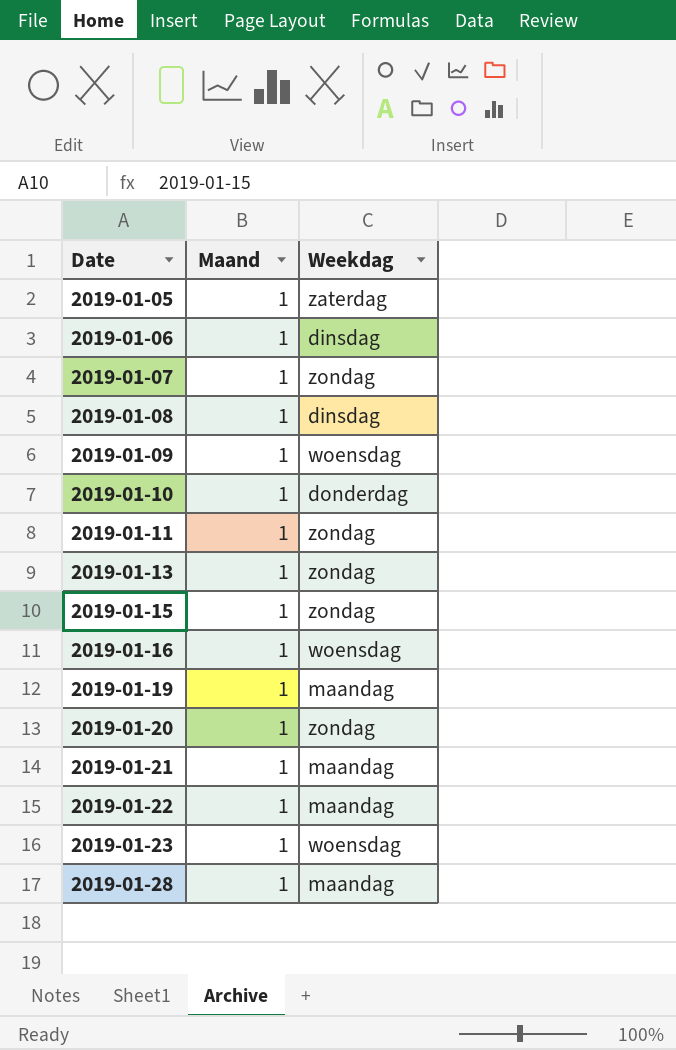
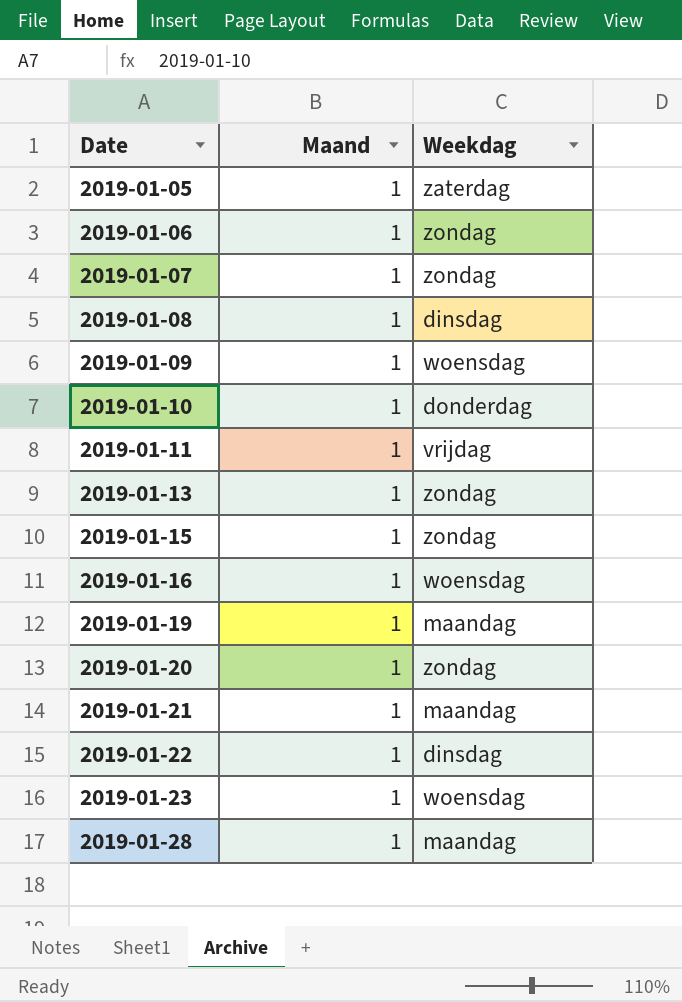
2019-01-06 | Weekdag: dinsdag -> zondag
2019-01-11 | Weekdag: zondag -> vrijdag
2019-01-22 | Weekdag: maandag -> dinsdag

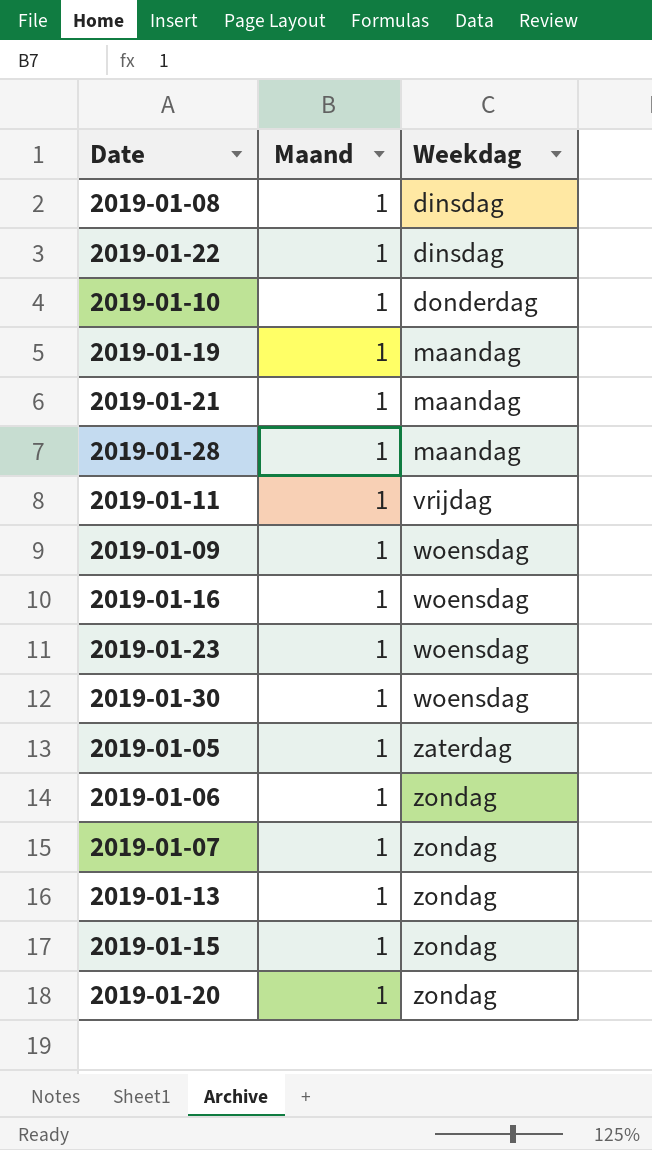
row order: Date ascending -> Weekdag ascending
row 2019-01-30: none -> 1 | woensdag

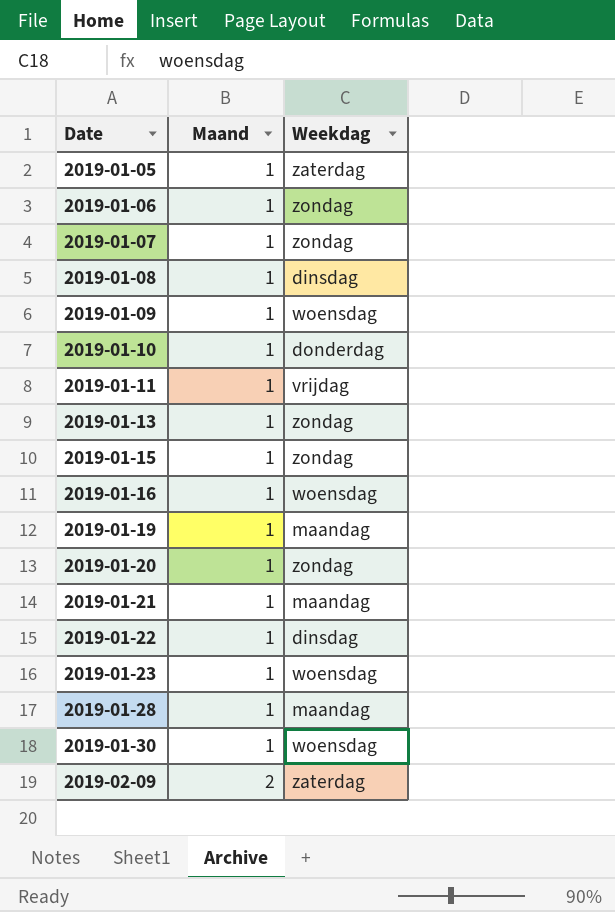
row order: Weekdag ascending -> Date ascending
row 2019-02-09: none -> 2 | zaterdag

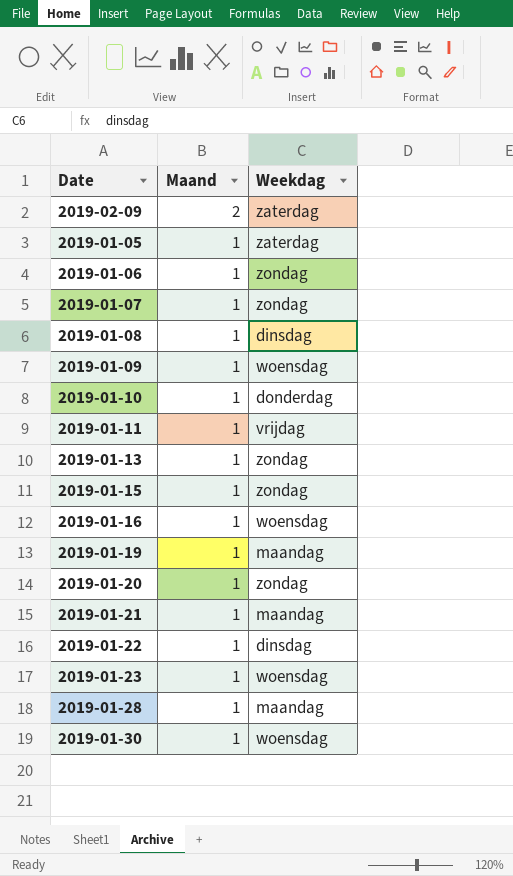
row order: Date ascending -> Maand descending

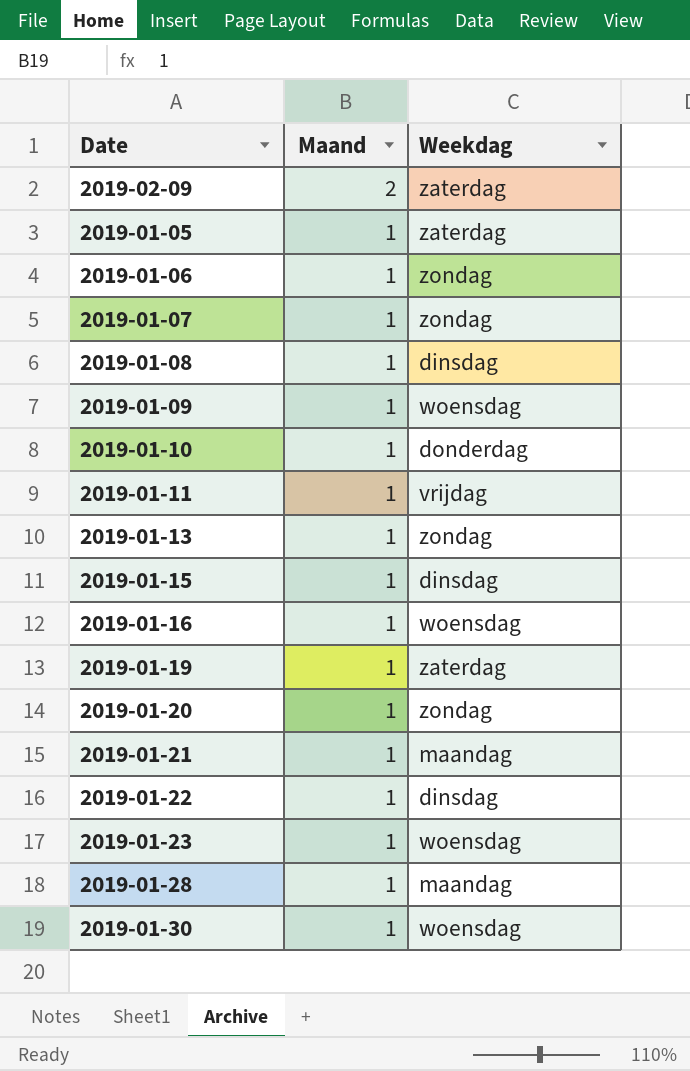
2019-01-15 | Weekdag: zondag -> dinsdag
2019-01-19 | Weekdag: maandag -> zaterdag

